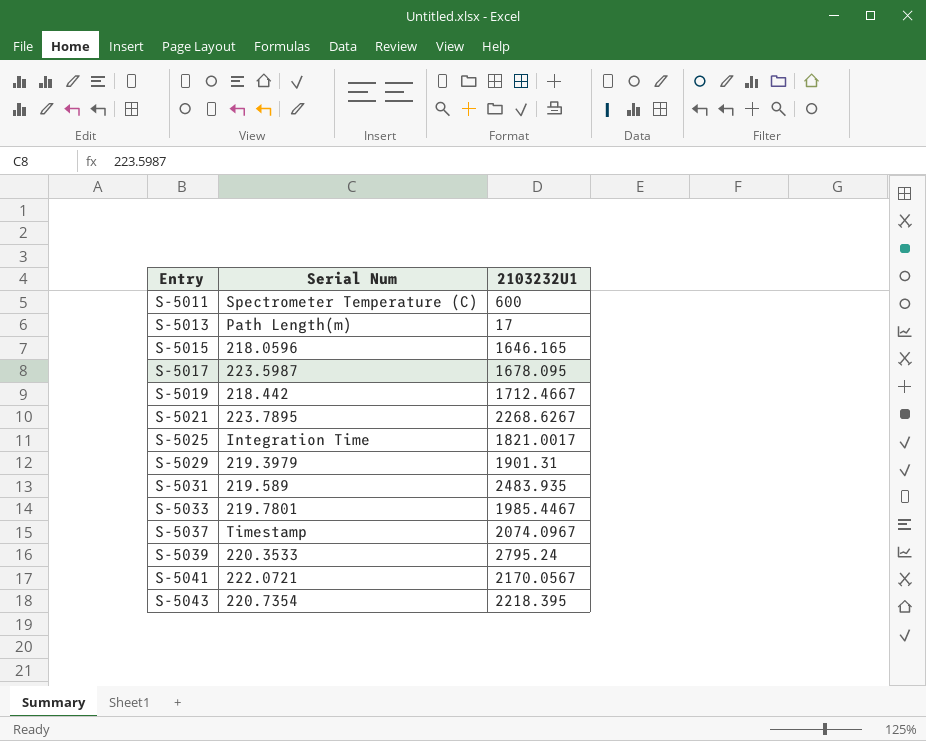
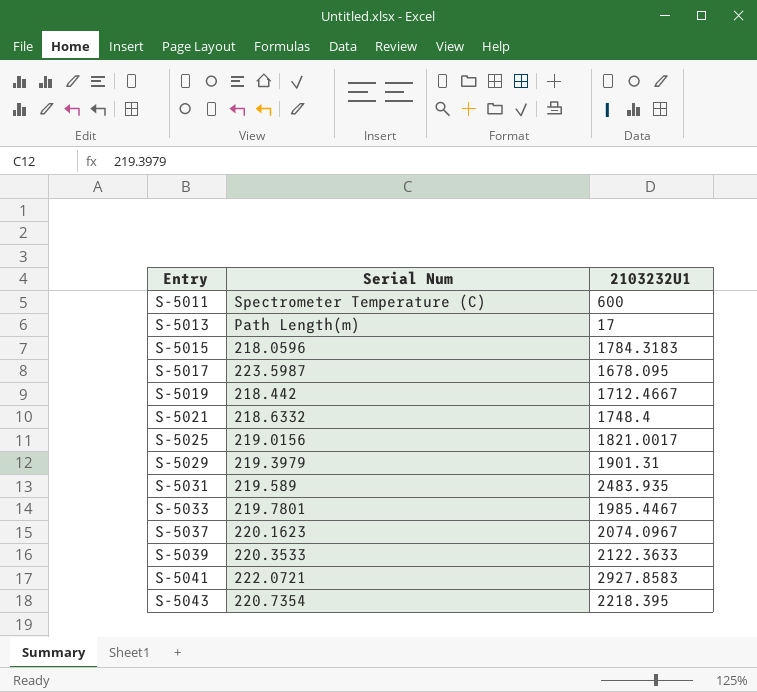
S-5015 | 2103232U1: 1646.165 -> 1784.3183
S-5021 | Serial Num: 223.7895 -> 218.6332
S-5021 | 2103232U1: 2268.6267 -> 1748.4
S-5025 | Serial Num: Integration Time -> 219.0156
S-5037 | Serial Num: Timestamp -> 220.1623
S-5039 | 2103232U1: 2795.24 -> 2122.3633
S-5041 | 2103232U1: 2170.0567 -> 2927.8583

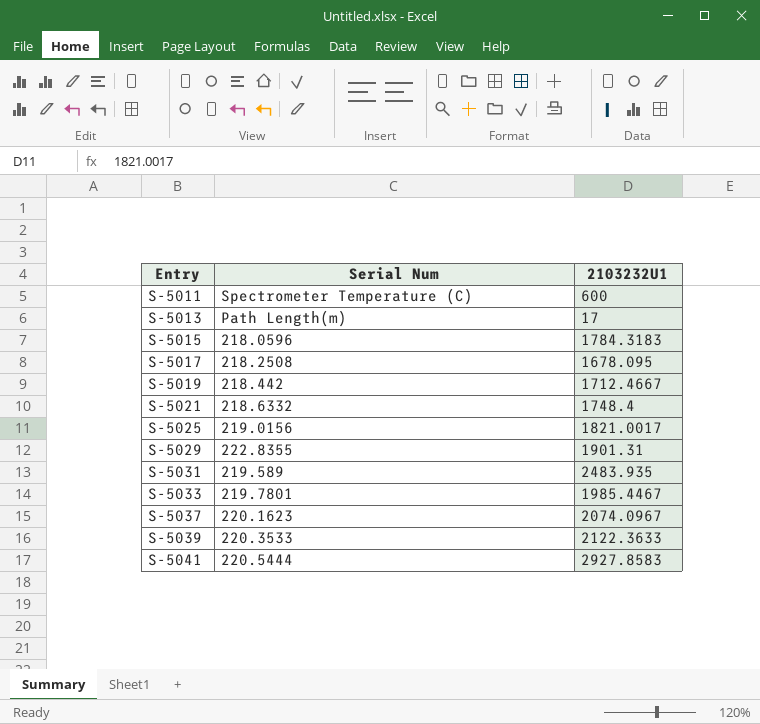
row S-5043: 220.7354 | 2218.395 -> none
S-5017 | Serial Num: 223.5987 -> 218.2508
S-5029 | Serial Num: 219.3979 -> 222.8355
S-5041 | Serial Num: 222.0721 -> 220.5444

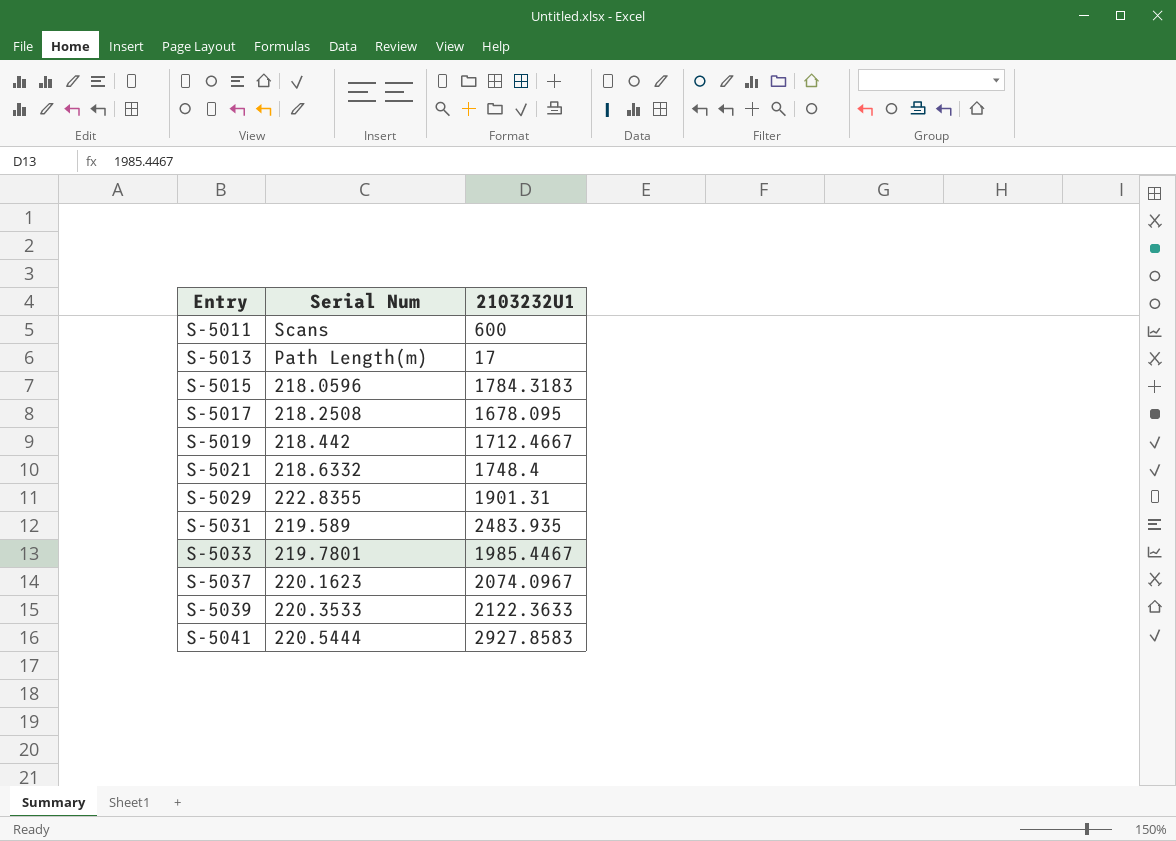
row S-5025: 219.0156 | 1821.0017 -> none
S-5011 | Serial Num: Spectrometer Temperature (C) -> Scans

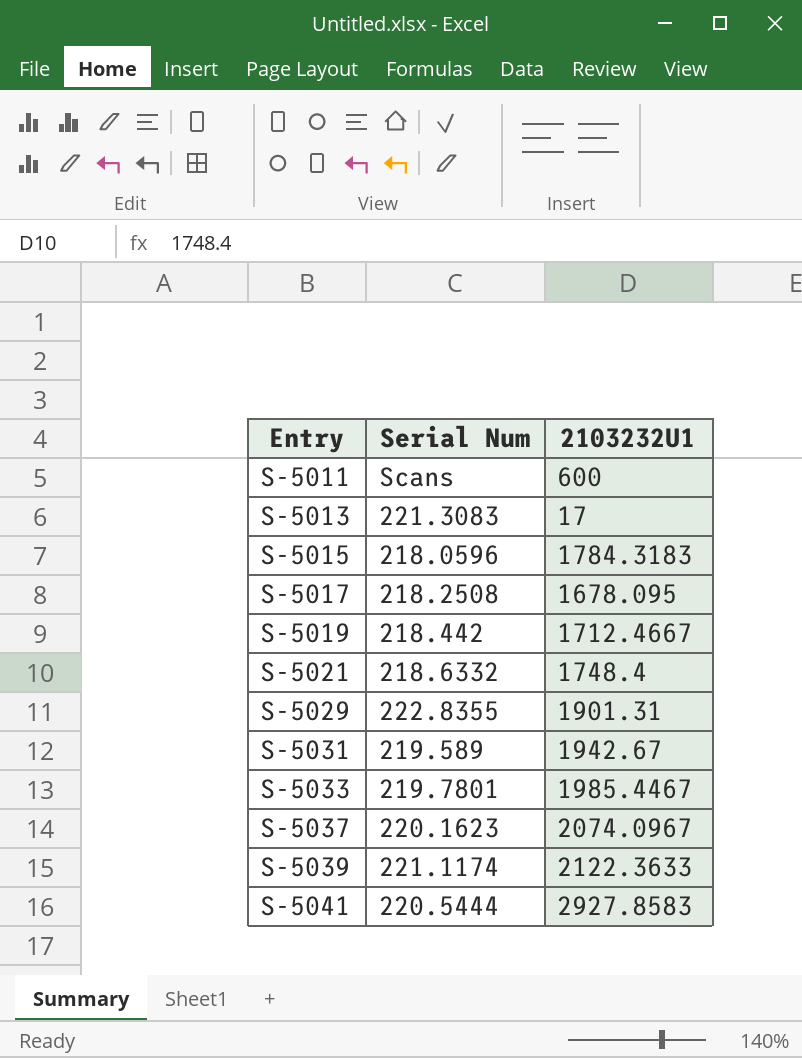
S-5013 | Serial Num: Path Length(m) -> 221.3083
S-5031 | 2103232U1: 2483.935 -> 1942.67
S-5039 | Serial Num: 220.3533 -> 221.1174

